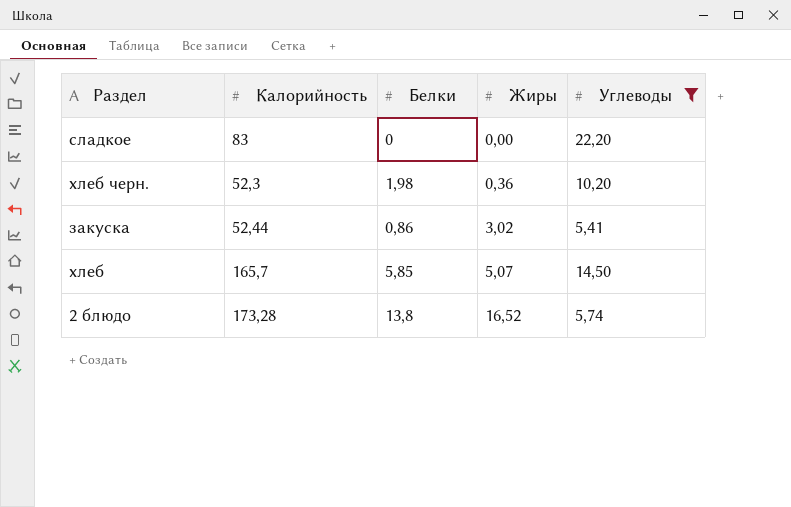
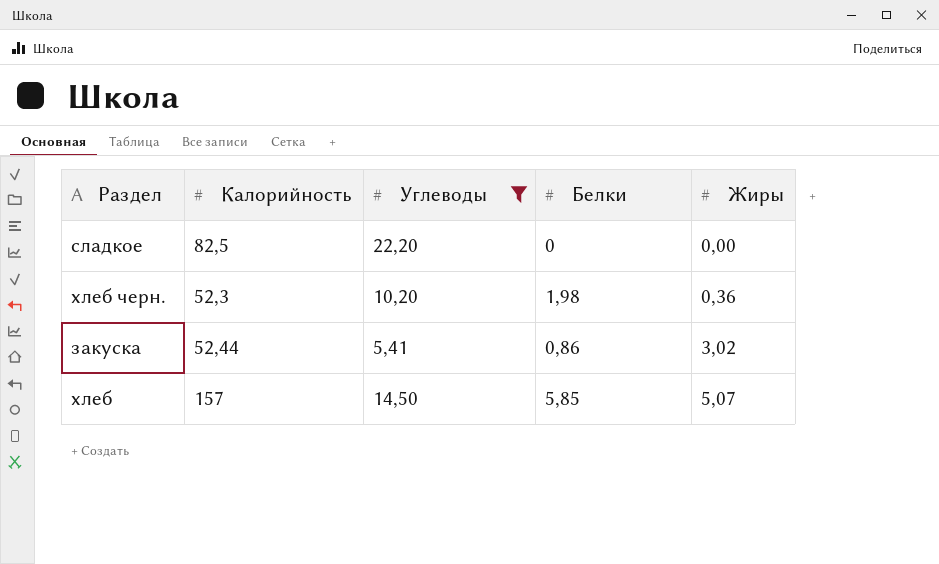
column Углеводы | position: 5 -> 3
row 2 блюдо: 173,28 | 13,8 | 16,52 | 5,74 -> none
сладкое | Калорийность: 83 -> 82,5
хлеб | Калорийность: 165,7 -> 157

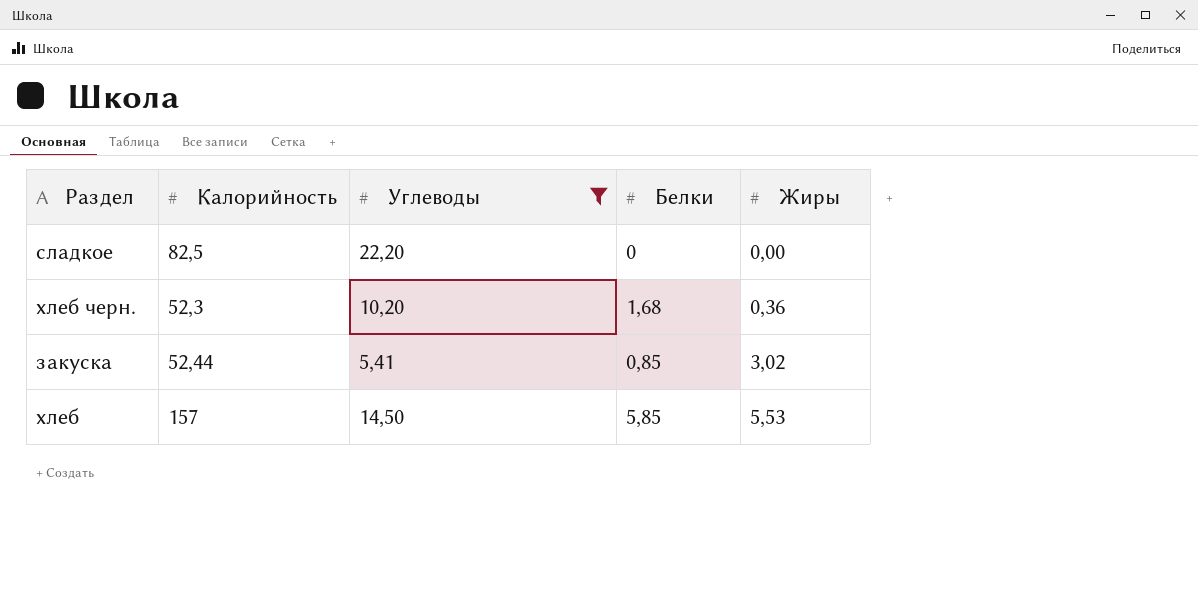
хлеб черн. | Белки: 1,98 -> 1,68
закуска | Белки: 0,86 -> 0,85
хлеб | Жиры: 5,07 -> 5,53

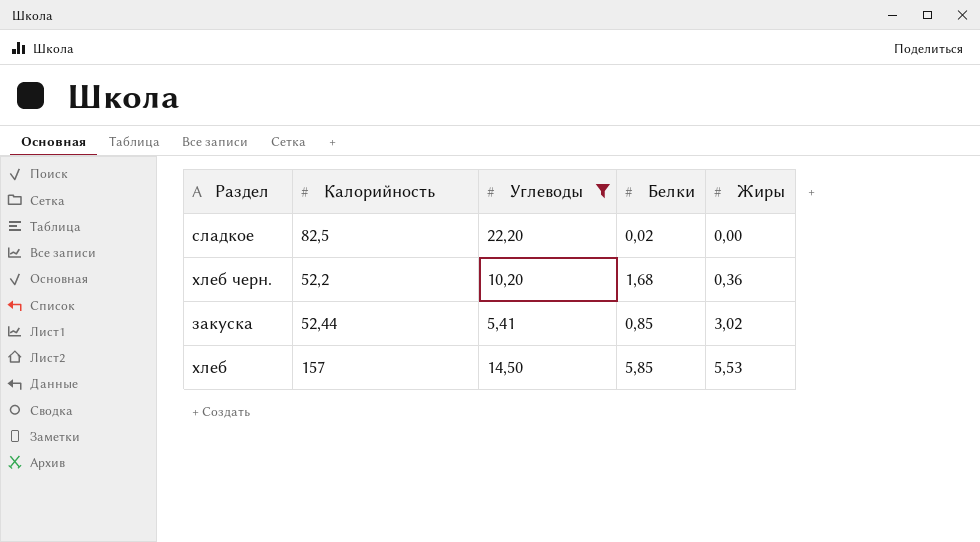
сладкое | Белки: 0 -> 0,02
хлеб черн. | Калорийность: 52,3 -> 52,2

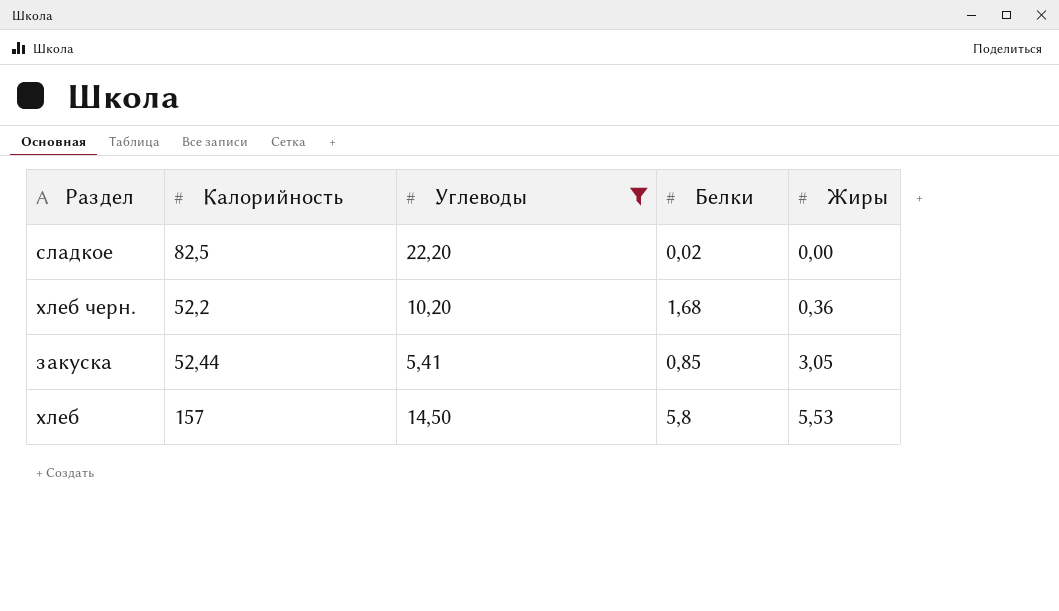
закуска | Жиры: 3,02 -> 3,05
хлеб | Белки: 5,85 -> 5,8

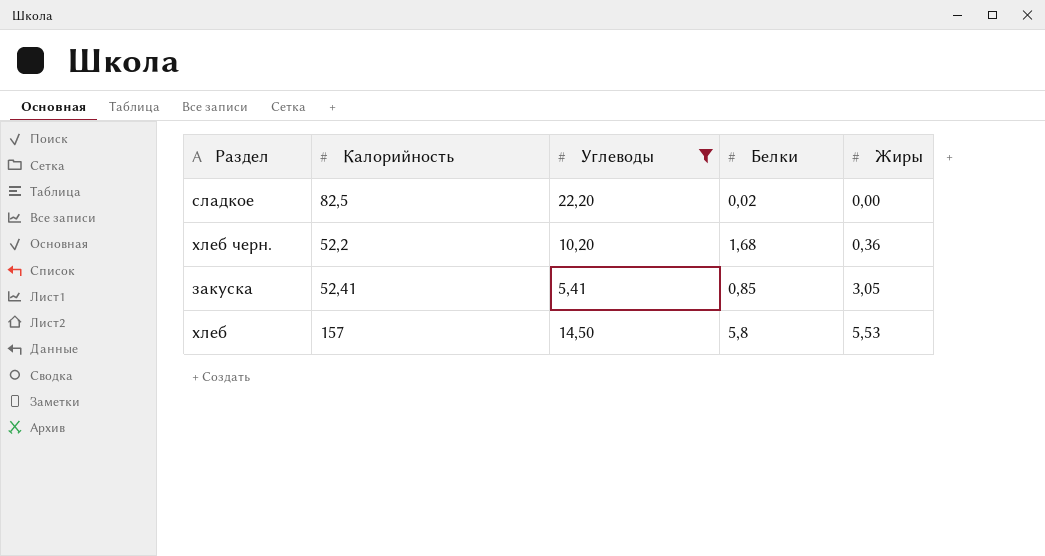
закуска | Калорийность: 52,44 -> 52,41

